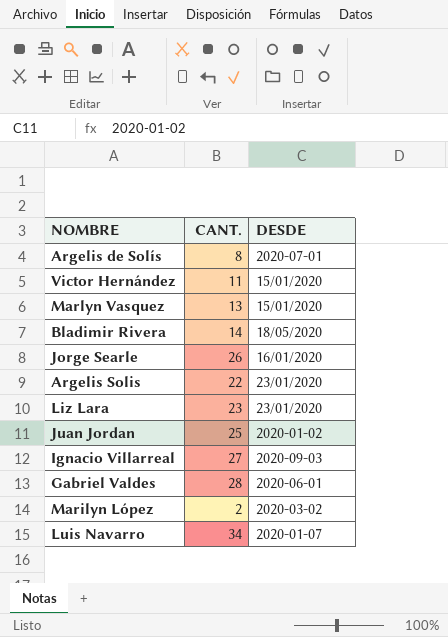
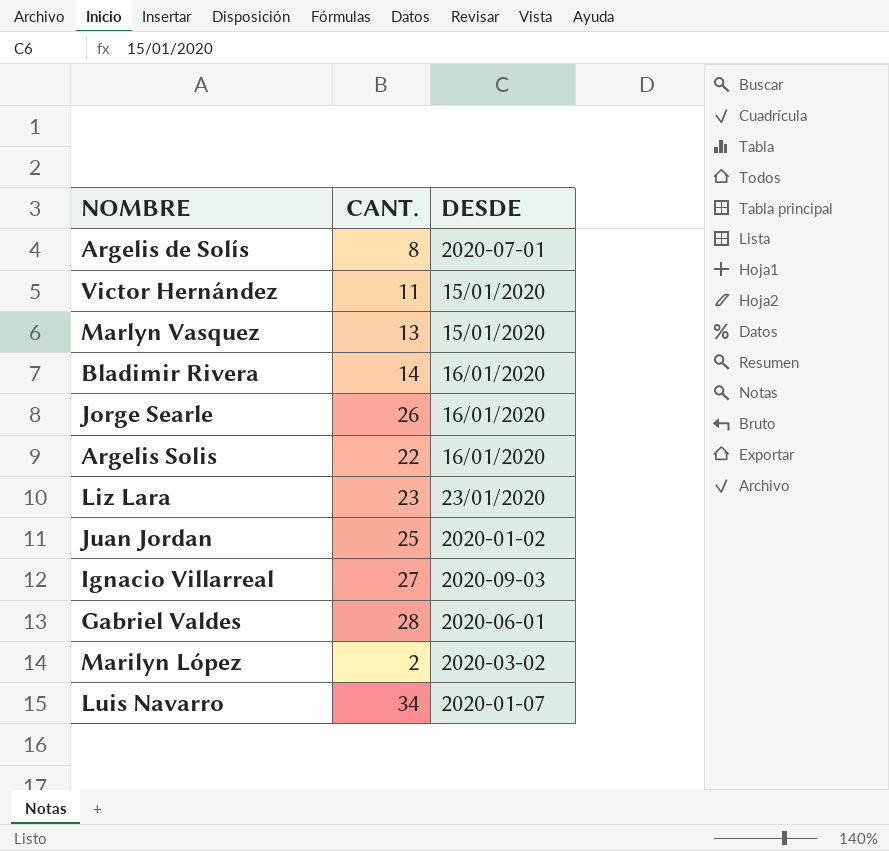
Bladimir Rivera | DESDE: 18/05/2020 -> 16/01/2020
Argelis Solis | DESDE: 23/01/2020 -> 16/01/2020

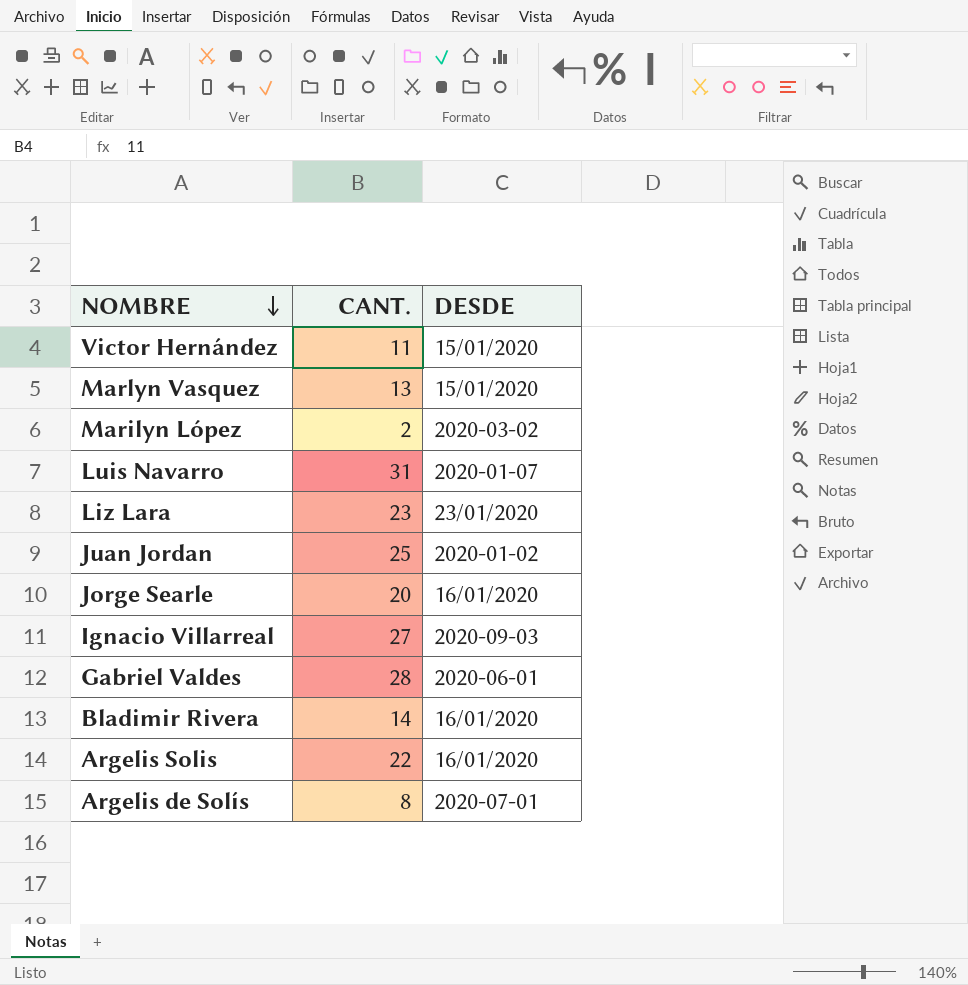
row order: none -> NOMBRE descending
Luis Navarro | CANT.: 34 -> 31
Jorge Searle | CANT.: 26 -> 20

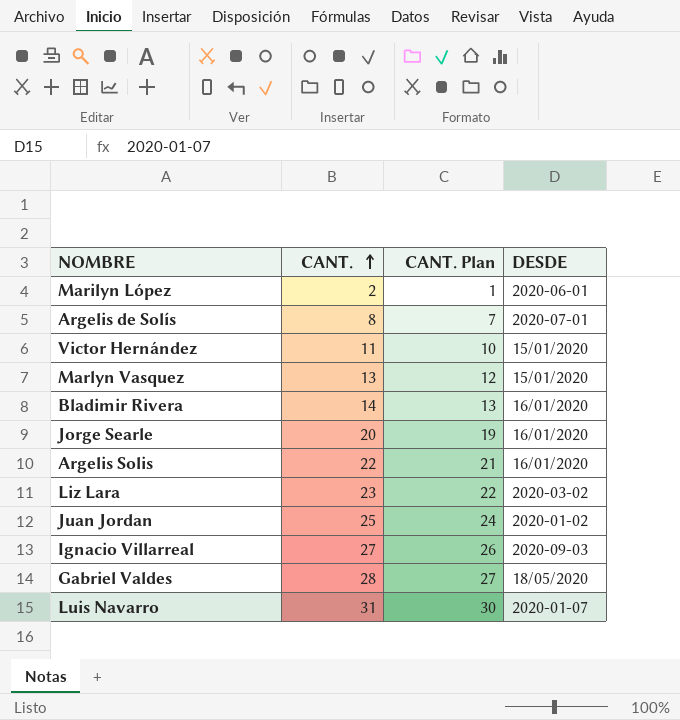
row order: NOMBRE descending -> CANT. ascending
column CANT. Plan | formula: none -> [CANT.] - 1
Marilyn López | DESDE: 2020-03-02 -> 2020-06-01
Liz Lara | DESDE: 23/01/2020 -> 2020-03-02
Gabriel Valdes | DESDE: 2020-06-01 -> 18/05/2020

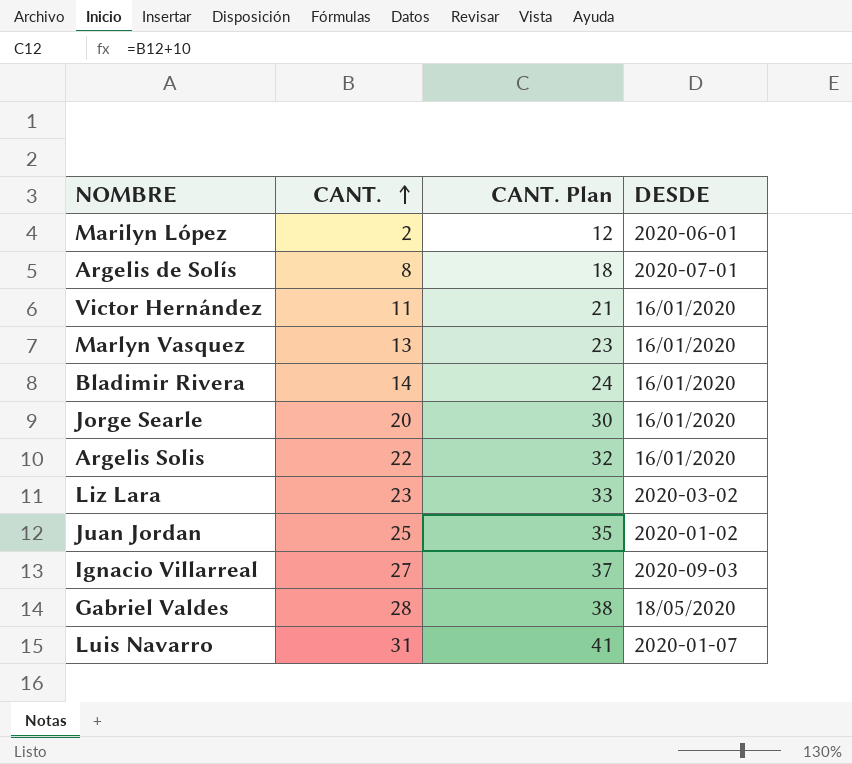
column CANT. Plan | formula: [CANT.] - 1 -> [CANT.] + 10
Victor Hernández | DESDE: 15/01/2020 -> 16/01/2020
Marlyn Vasquez | DESDE: 15/01/2020 -> 16/01/2020

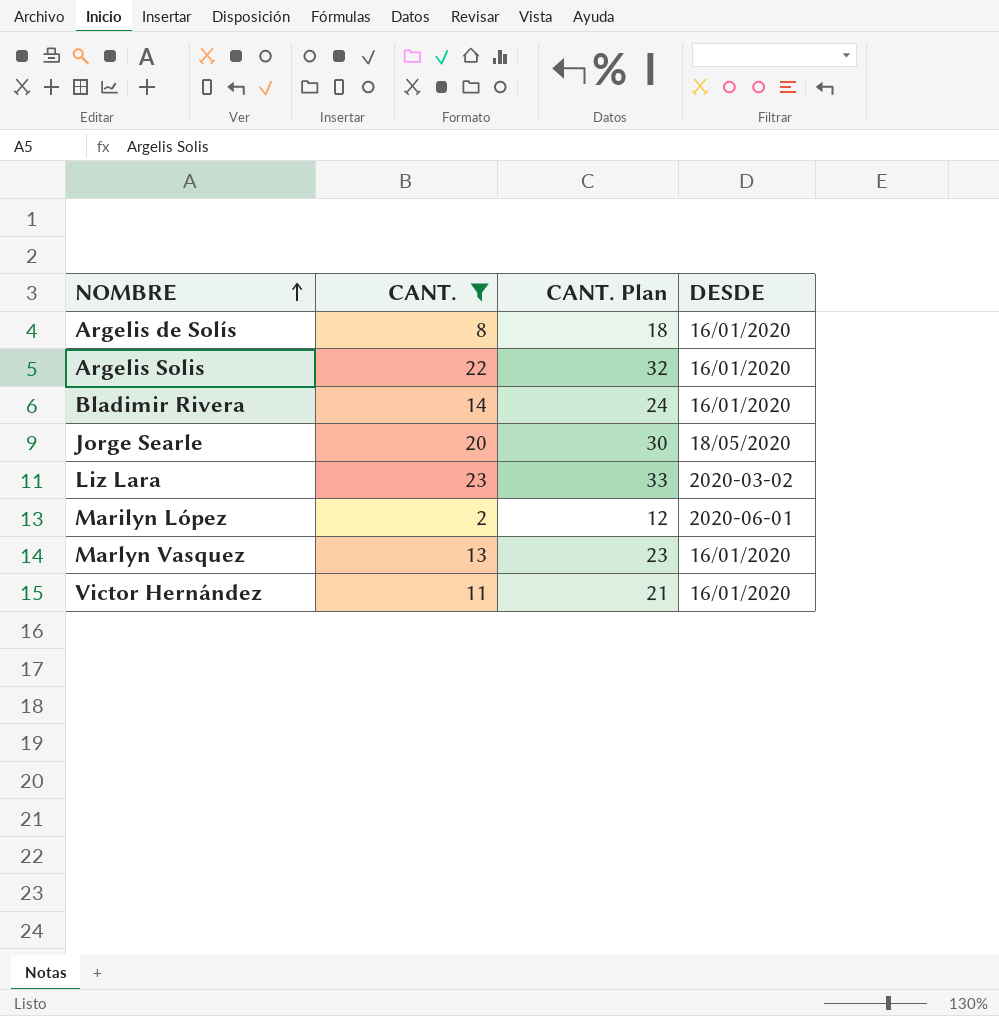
filter: none -> CANT. <= 23
row order: CANT. ascending -> NOMBRE ascending
Argelis de Solís | DESDE: 2020-07-01 -> 16/01/2020
Jorge Searle | DESDE: 16/01/2020 -> 18/05/2020

